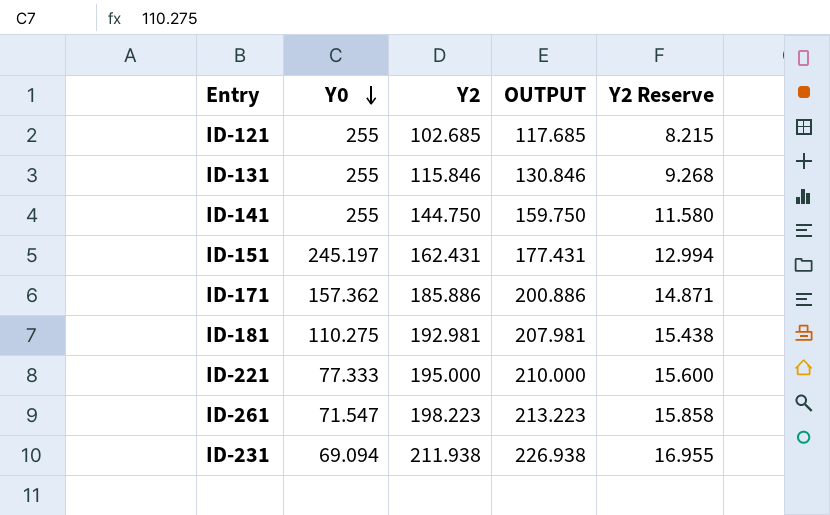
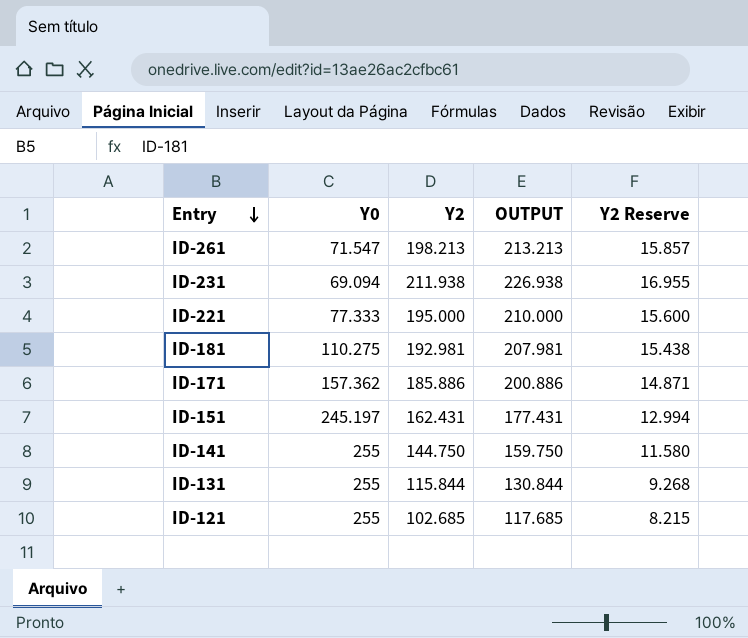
row order: Y0 descending -> Entry descending
ID-261 | Y2: 198.223 -> 198.213
ID-261 | OUTPUT: 213.223 -> 213.213
ID-261 | Y2 Reserve: 15.858 -> 15.857
ID-131 | Y2: 115.846 -> 115.844
ID-131 | OUTPUT: 130.846 -> 130.844

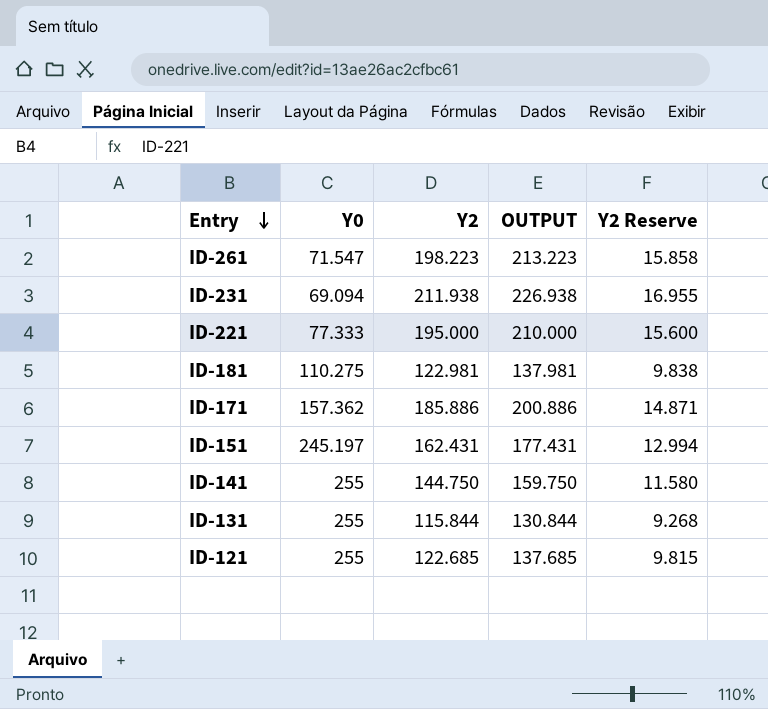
ID-261 | Y2: 198.213 -> 198.223
ID-261 | OUTPUT: 213.213 -> 213.223
ID-261 | Y2 Reserve: 15.857 -> 15.858
ID-181 | Y2: 192.981 -> 122.981
ID-181 | OUTPUT: 207.981 -> 137.981
ID-181 | Y2 Reserve: 15.438 -> 9.838
ID-121 | Y2: 102.685 -> 122.685
ID-121 | OUTPUT: 117.685 -> 137.685
ID-121 | Y2 Reserve: 8.215 -> 9.815

